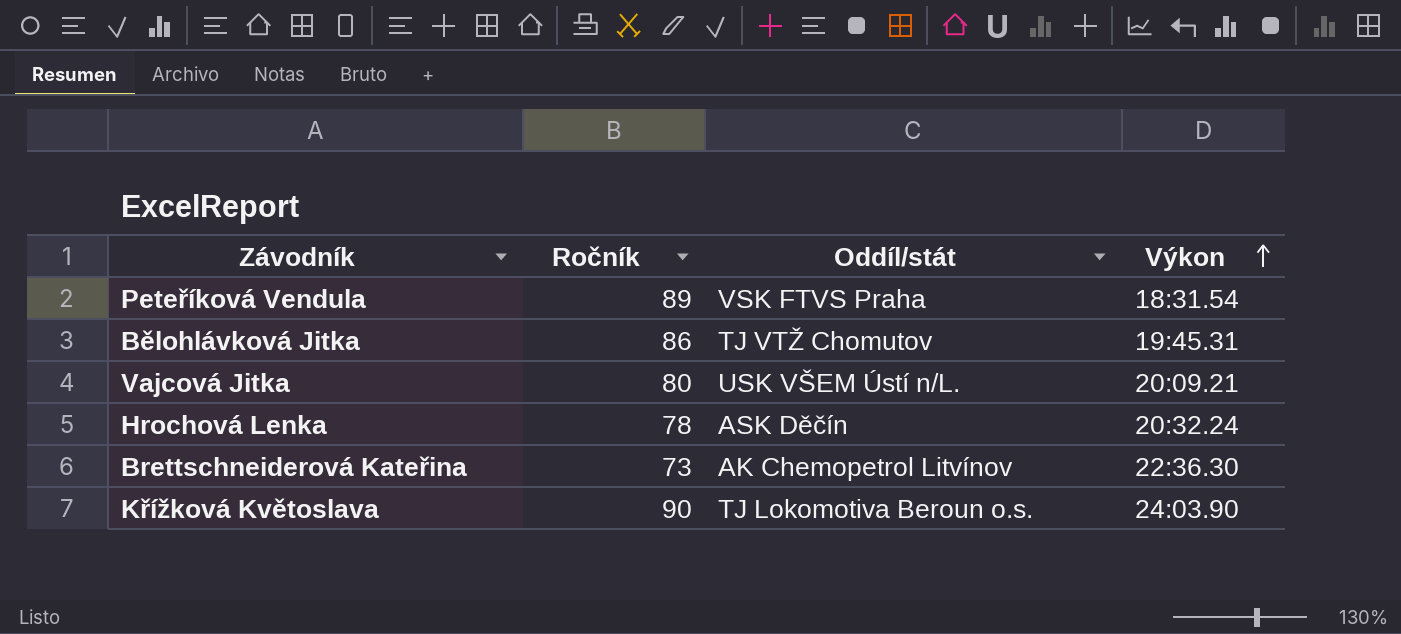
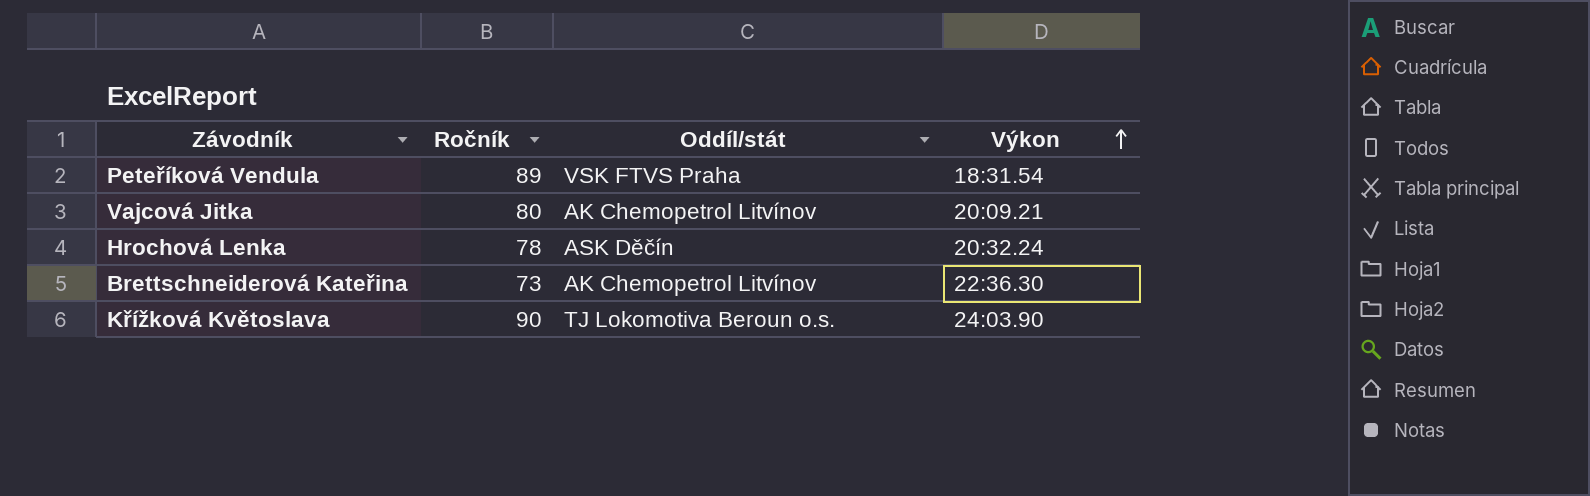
row Bělohlávková Jitka: 86 | TJ VTŽ Chomutov | 19:45.31 -> none
Vajcová Jitka | Oddíl/stát: USK VŠEM Ústí n/L. -> AK Chemopetrol Litvínov

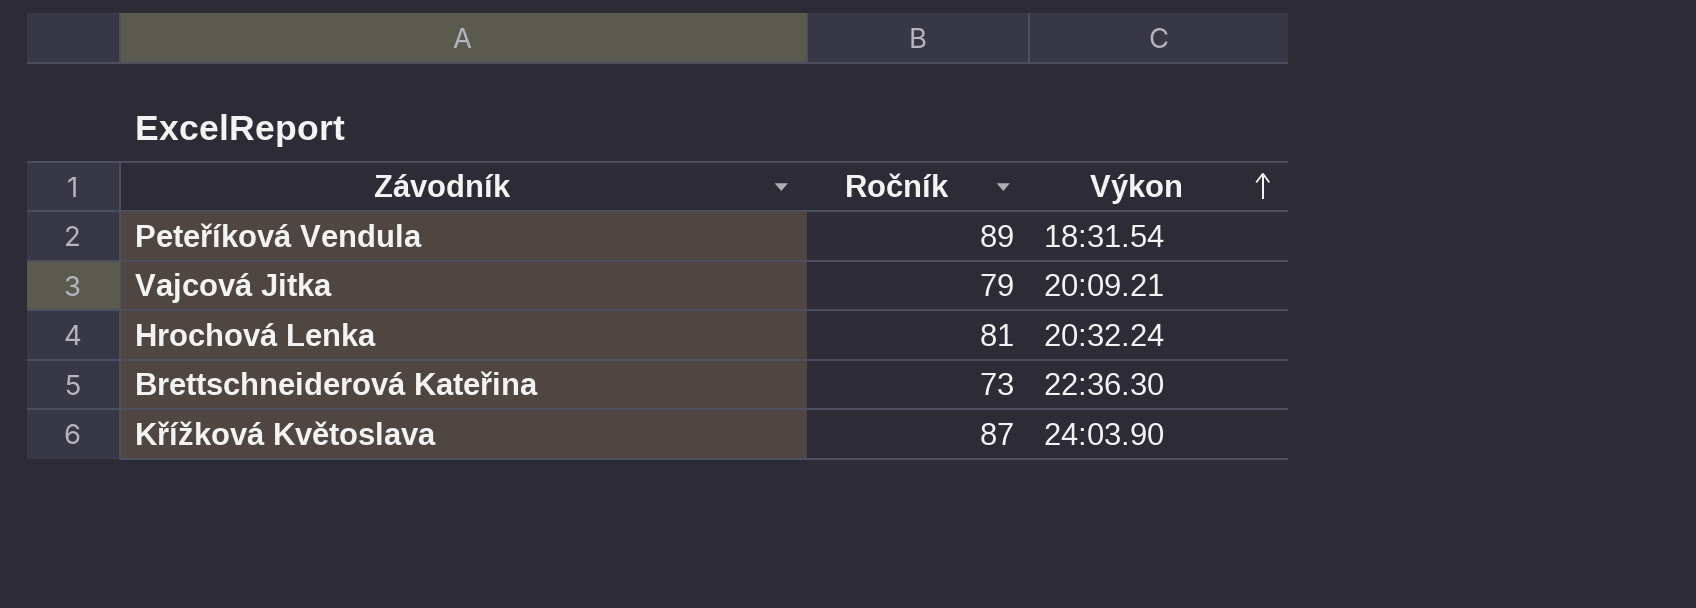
column Oddíl/stát | position: 3 -> none
Vajcová Jitka | Ročník: 80 -> 79
Hrochová Lenka | Ročník: 78 -> 81
Křížková Květoslava | Ročník: 90 -> 87

